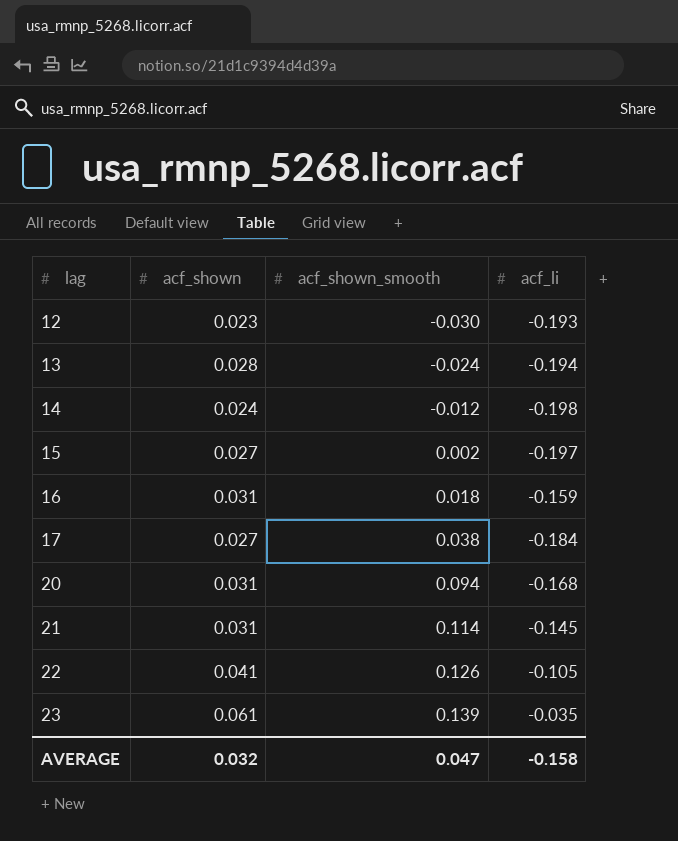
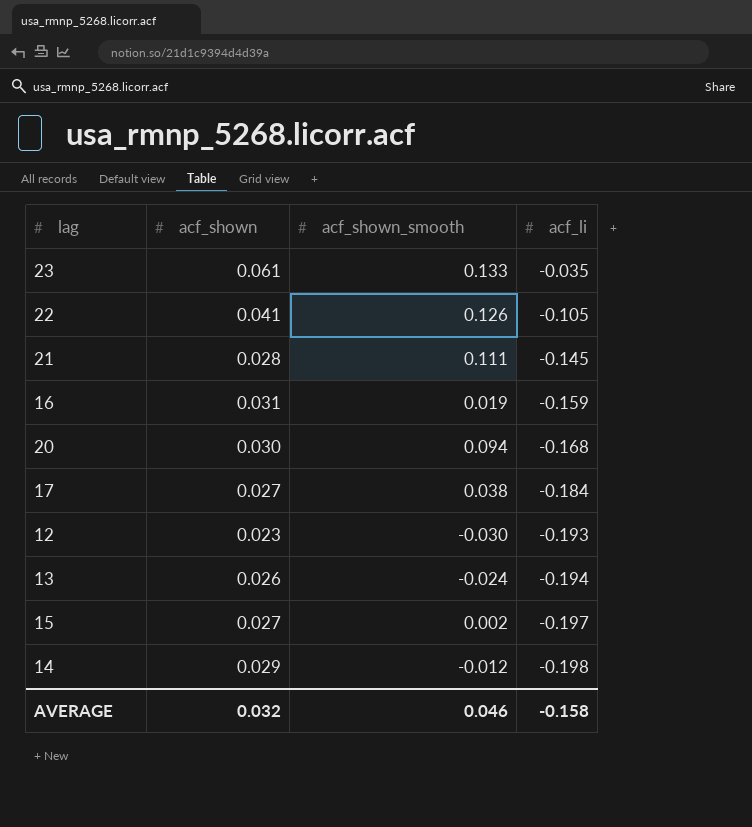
row order: lag ascending -> acf_li descending
23 | acf_shown_smooth: 0.139 -> 0.133
21 | acf_shown: 0.031 -> 0.028
21 | acf_shown_smooth: 0.114 -> 0.111
16 | acf_shown_smooth: 0.018 -> 0.019
20 | acf_shown: 0.031 -> 0.030
13 | acf_shown: 0.028 -> 0.026
14 | acf_shown: 0.024 -> 0.029
AVERAGE | acf_shown_smooth: 0.047 -> 0.046

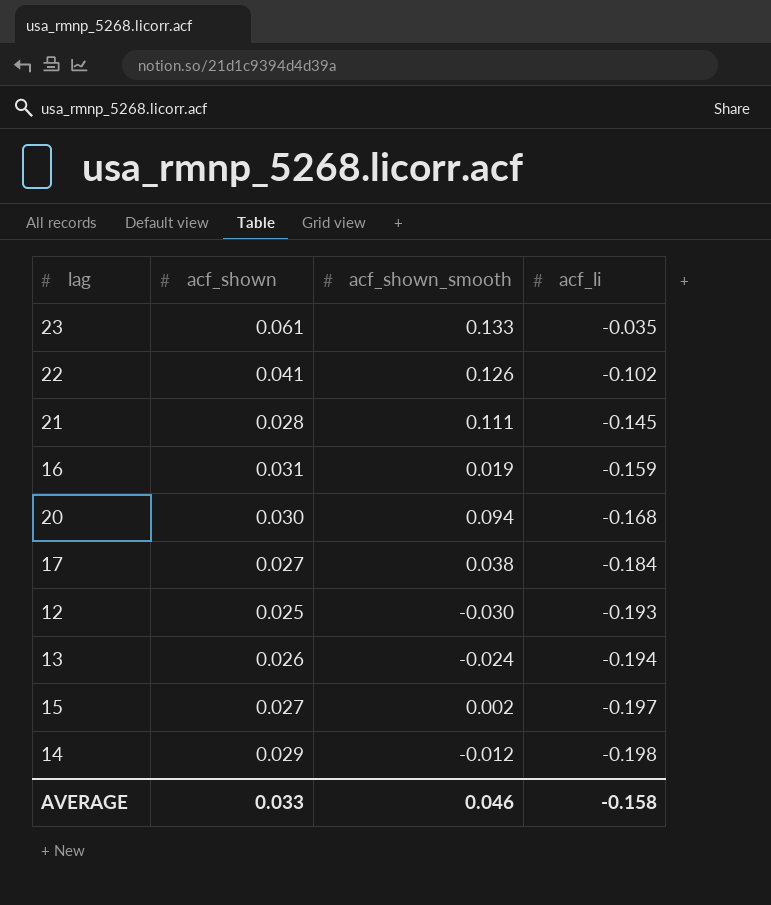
22 | acf_li: -0.105 -> -0.102
12 | acf_shown: 0.023 -> 0.025
AVERAGE | acf_shown: 0.032 -> 0.033

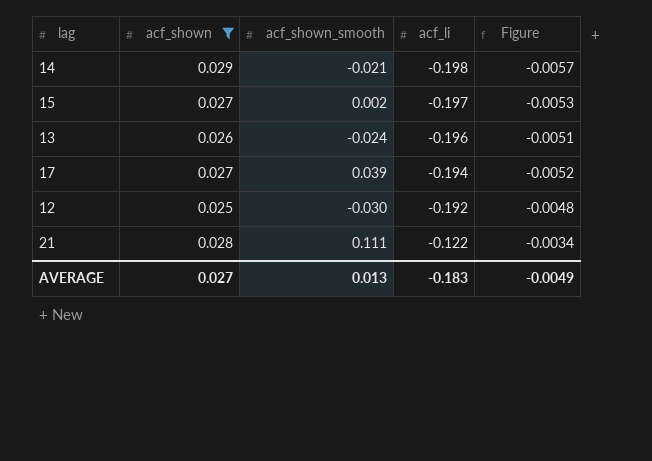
filter: none -> acf_shown <= 0.029
row order: acf_li descending -> acf_li ascending
column Figure | formula: none -> [acf_shown] * [acf_li]
14 | acf_shown_smooth: -0.012 -> -0.021
13 | acf_li: -0.194 -> -0.196
17 | acf_shown_smooth: 0.038 -> 0.039
17 | acf_li: -0.184 -> -0.194
12 | acf_li: -0.193 -> -0.192
21 | acf_li: -0.145 -> -0.122
AVERAGE | acf_shown: 0.033 -> 0.027
AVERAGE | acf_shown_smooth: 0.046 -> 0.013
AVERAGE | acf_li: -0.158 -> -0.183

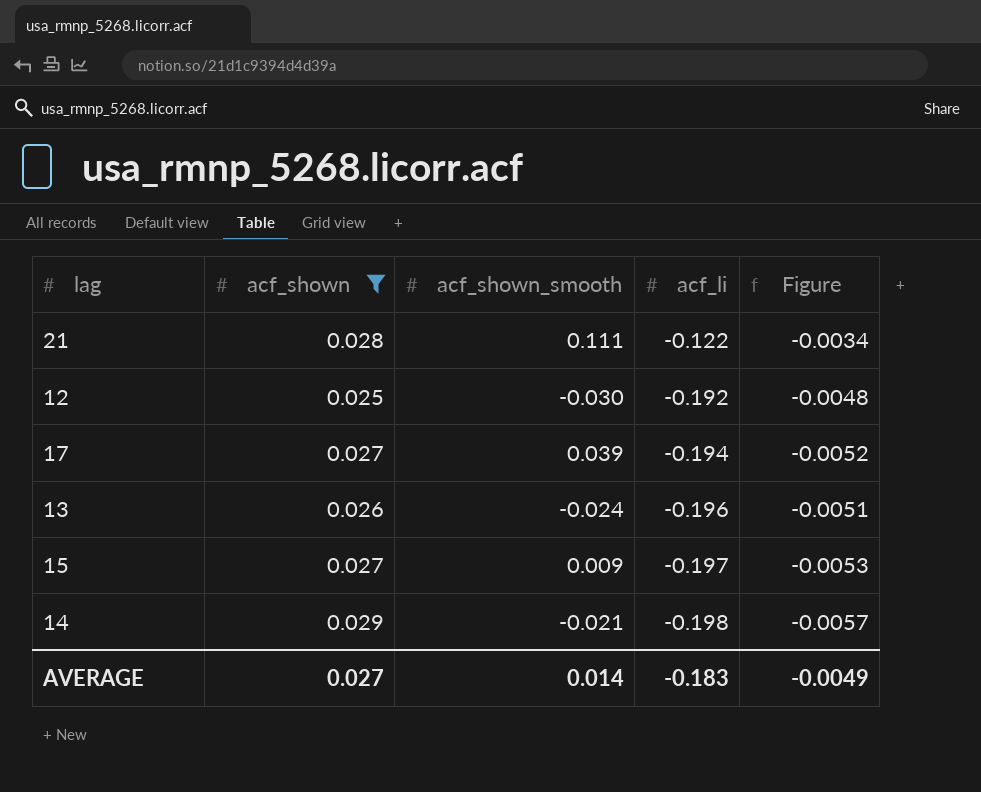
row order: acf_li ascending -> acf_li descending
15 | acf_shown_smooth: 0.002 -> 0.009
AVERAGE | acf_shown_smooth: 0.013 -> 0.014

